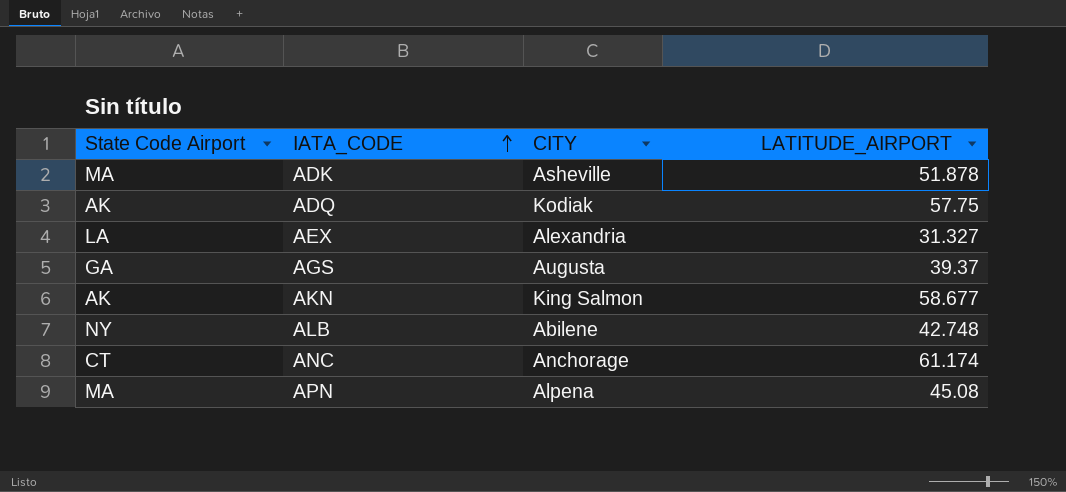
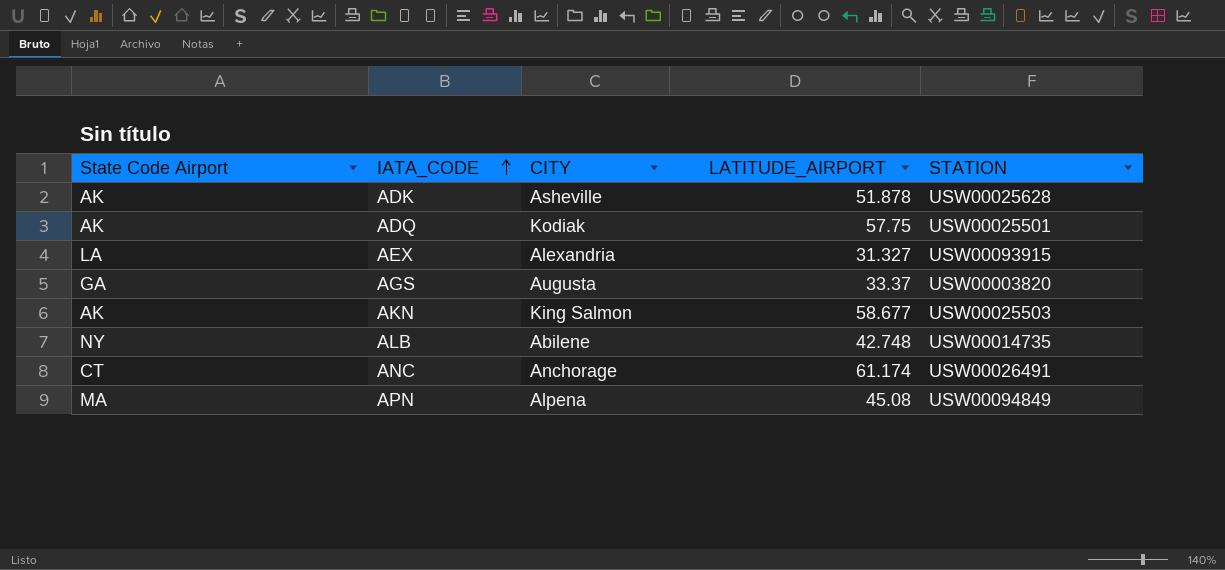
column STATION | position: none -> 5
ADK | State Code Airport: MA -> AK
AGS | LATITUDE_AIRPORT: 39.37 -> 33.37

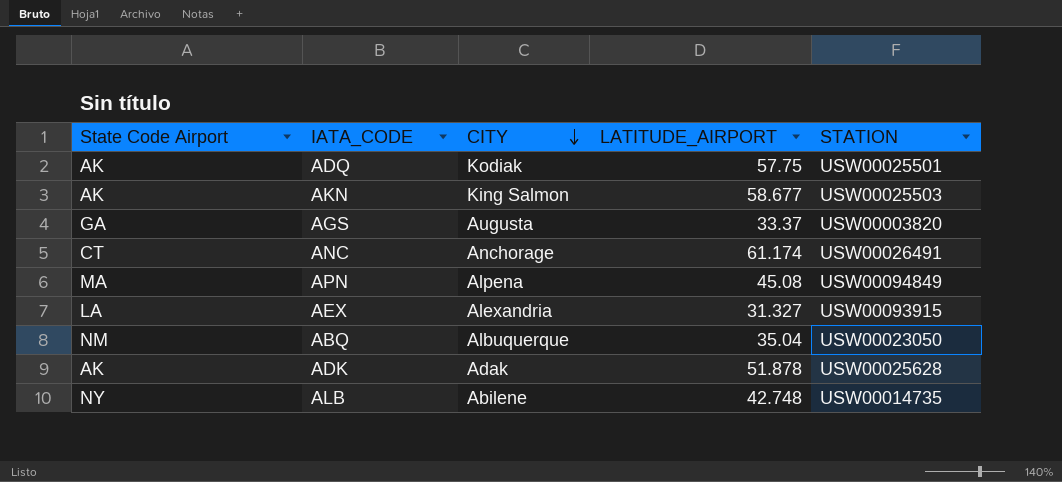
row order: IATA_CODE ascending -> CITY descending
row ABQ: none -> NM | Albuquerque | 35.04 | USW00023050
ADK | CITY: Asheville -> Adak

